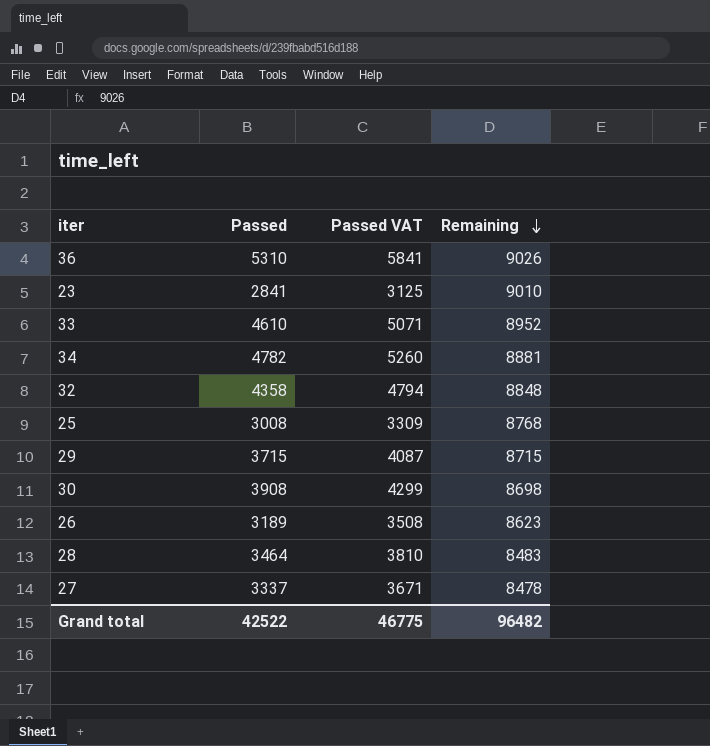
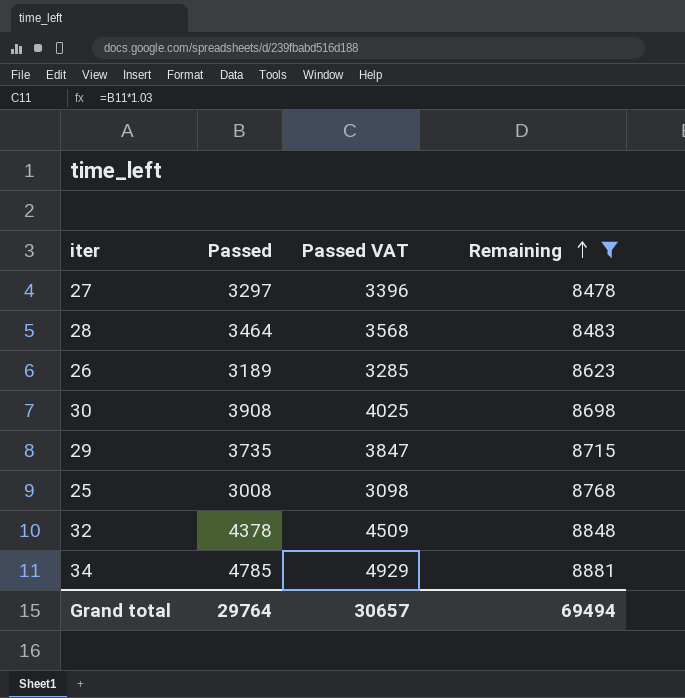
filter: none -> Remaining <= 8881
row order: Remaining descending -> Remaining ascending
column Passed VAT | formula: [Passed] * 1.1 -> [Passed] * 1.03
27 | Passed: 3337 -> 3297
29 | Passed: 3715 -> 3735
32 | Passed: 4358 -> 4378
34 | Passed: 4782 -> 4785
Grand total | Passed: 42522 -> 29764
Grand total | Passed VAT: 46775 -> 30657
Grand total | Remaining: 96482 -> 69494

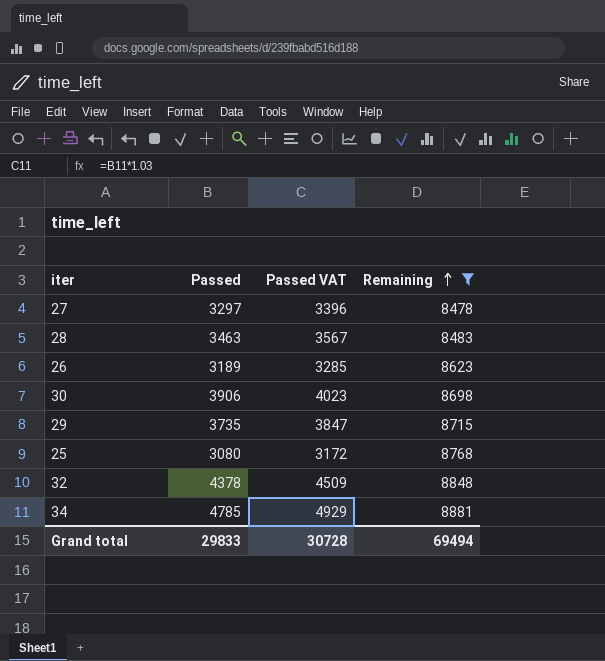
28 | Passed: 3464 -> 3463
28 | Passed VAT: 3568 -> 3567
30 | Passed: 3908 -> 3906
30 | Passed VAT: 4025 -> 4023
25 | Passed: 3008 -> 3080
25 | Passed VAT: 3098 -> 3172
Grand total | Passed: 29764 -> 29833
Grand total | Passed VAT: 30657 -> 30728

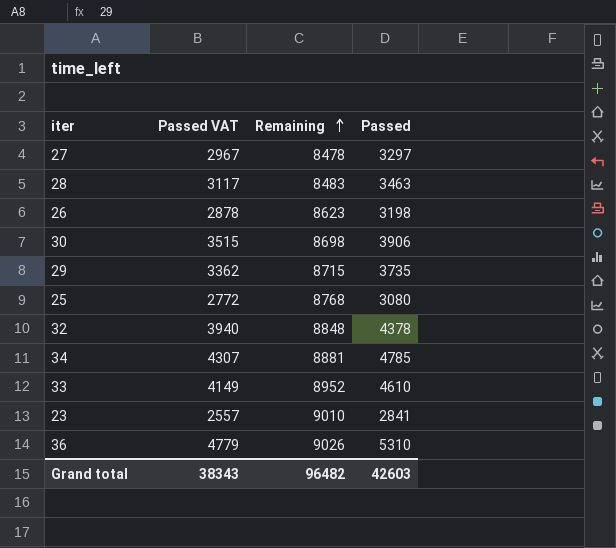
filter: Remaining <= 8881 -> none
column Passed VAT | formula: [Passed] * 1.03 -> [Passed] * 0.9
column Passed | position: 2 -> 4
26 | Passed: 3189 -> 3198
Grand total | Passed VAT: 30728 -> 38343
Grand total | Remaining: 69494 -> 96482
Grand total | Passed: 29833 -> 42603

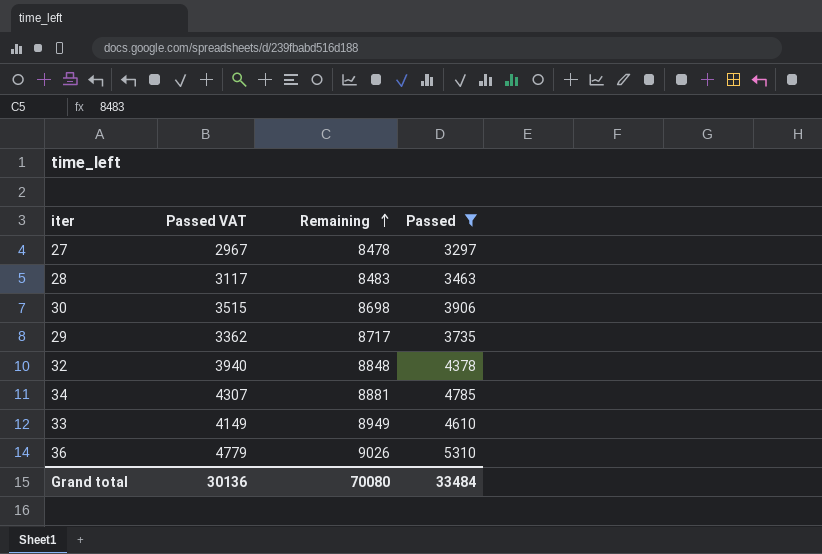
filter: none -> Passed >= 3297
29 | Remaining: 8715 -> 8717
33 | Remaining: 8952 -> 8949
Grand total | Passed VAT: 38343 -> 30136
Grand total | Remaining: 96482 -> 70080
Grand total | Passed: 42603 -> 33484

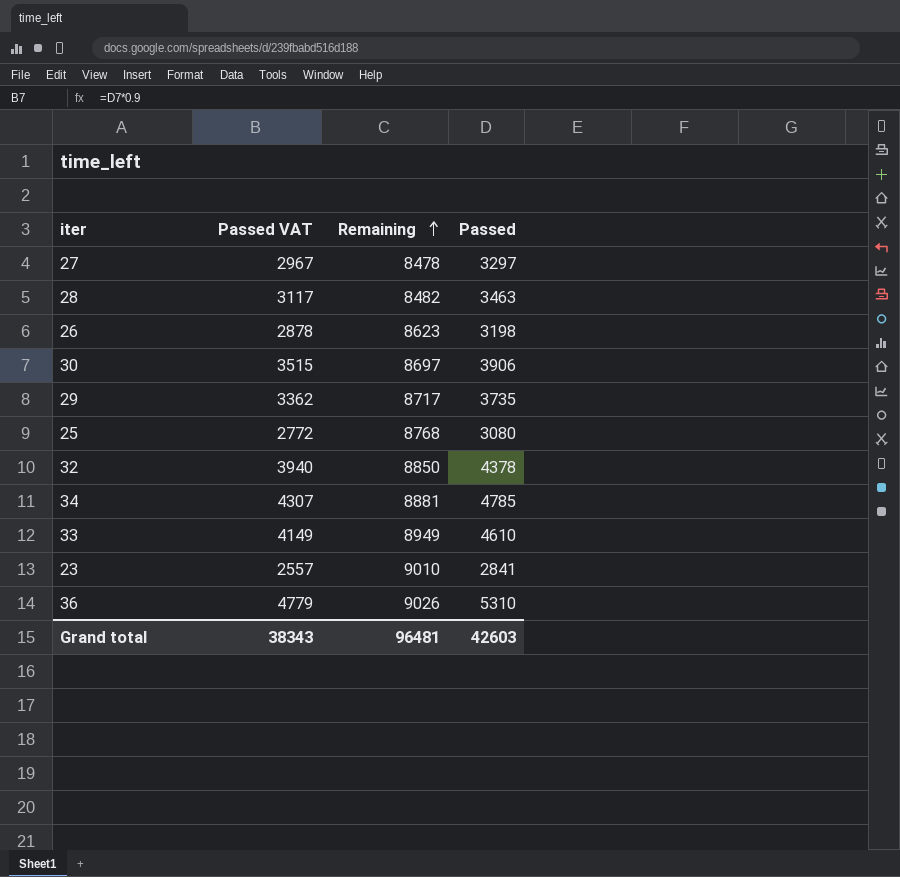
filter: Passed >= 3297 -> none
28 | Remaining: 8483 -> 8482
30 | Remaining: 8698 -> 8697
32 | Remaining: 8848 -> 8850
Grand total | Passed VAT: 30136 -> 38343
Grand total | Remaining: 70080 -> 96481
Grand total | Passed: 33484 -> 42603

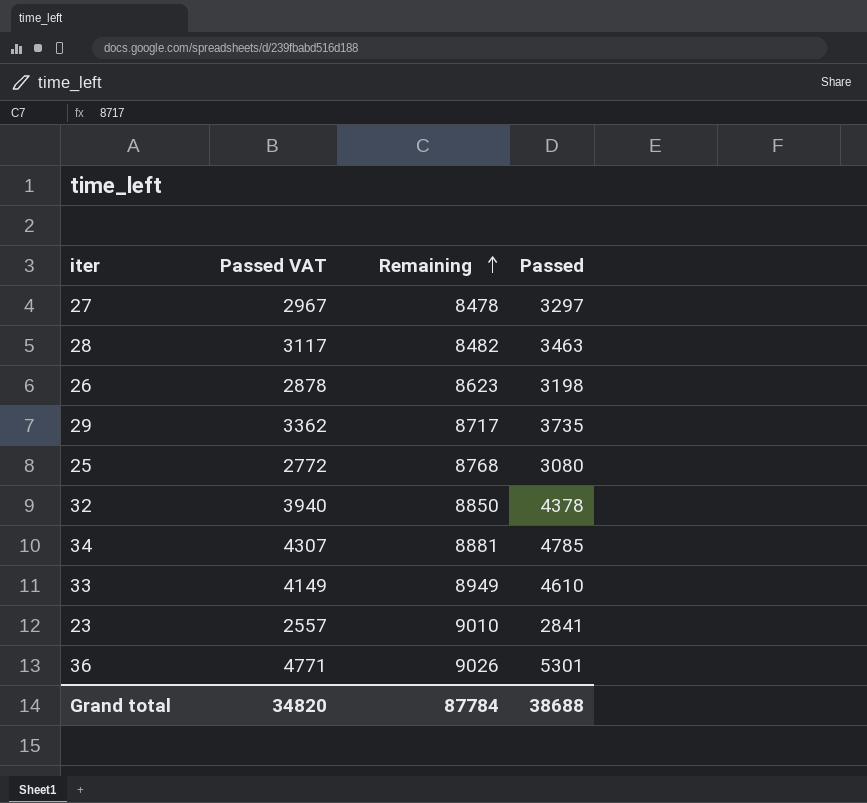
row 30: 3515 | 8697 | 3906 -> none
36 | Passed VAT: 4779 -> 4771
36 | Passed: 5310 -> 5301
Grand total | Passed VAT: 38343 -> 34820
Grand total | Remaining: 96481 -> 87784
Grand total | Passed: 42603 -> 38688

